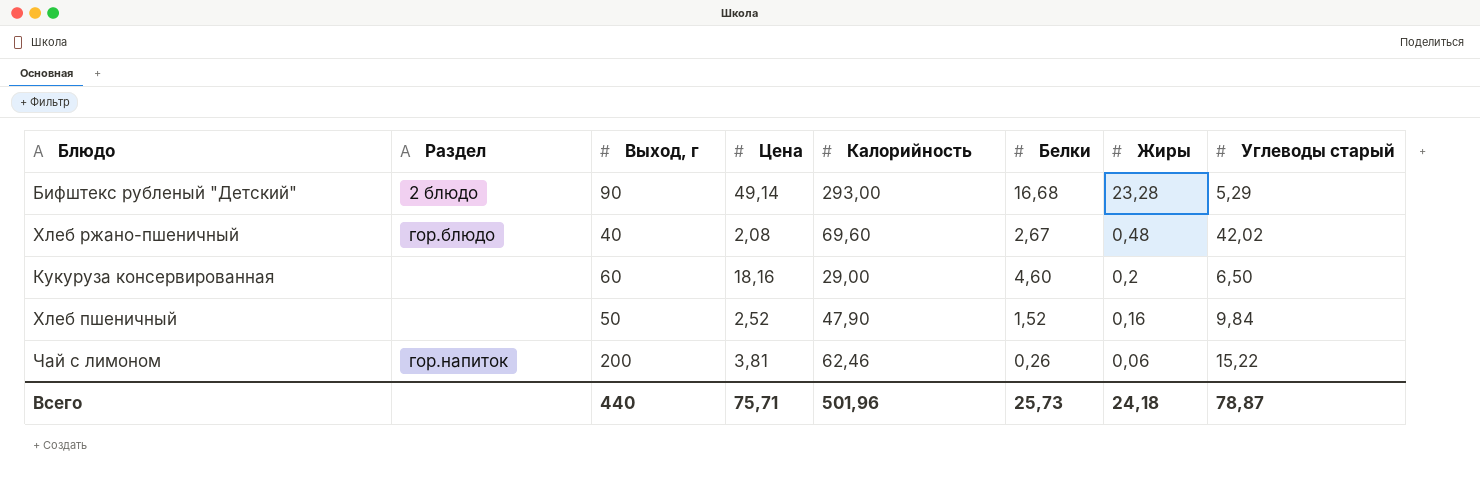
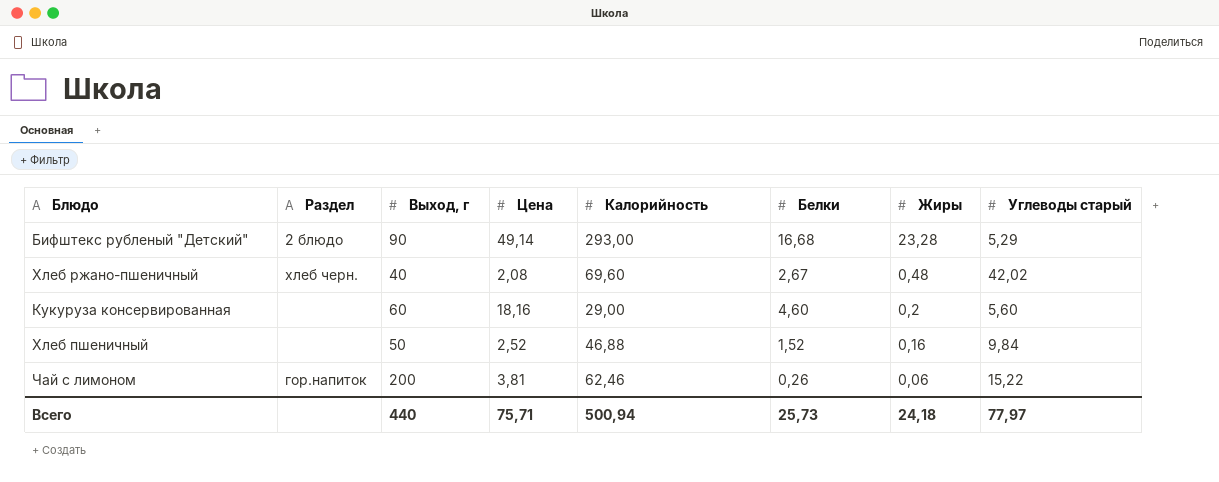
Хлеб ржано-пшеничный | Раздел: гор.блюдо -> хлеб черн.
Кукуруза консервированная | Углеводы старый: 6,50 -> 5,60
Хлеб пшеничный | Калорийность: 47,90 -> 46,88
Всего | Калорийность: 501,96 -> 500,94
Всего | Углеводы старый: 78,87 -> 77,97

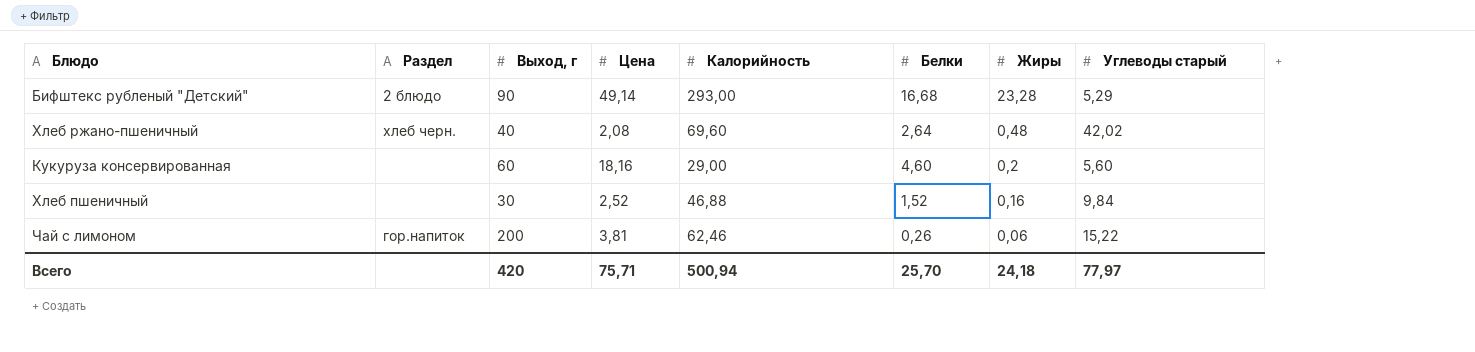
Хлеб ржано-пшеничный | Белки: 2,67 -> 2,64
Хлеб пшеничный | Выход, г: 50 -> 30
Всего | Выход, г: 440 -> 420
Всего | Белки: 25,73 -> 25,70

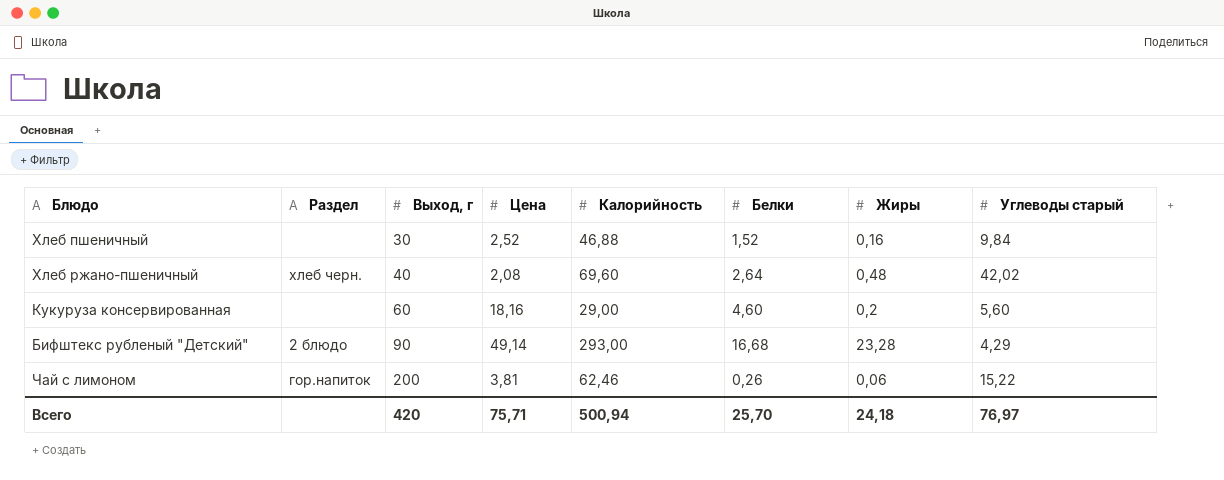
row order: Жиры descending -> Выход, г ascending
Бифштекс рубленый "Детский" | Углеводы старый: 5,29 -> 4,29
Всего | Углеводы старый: 77,97 -> 76,97

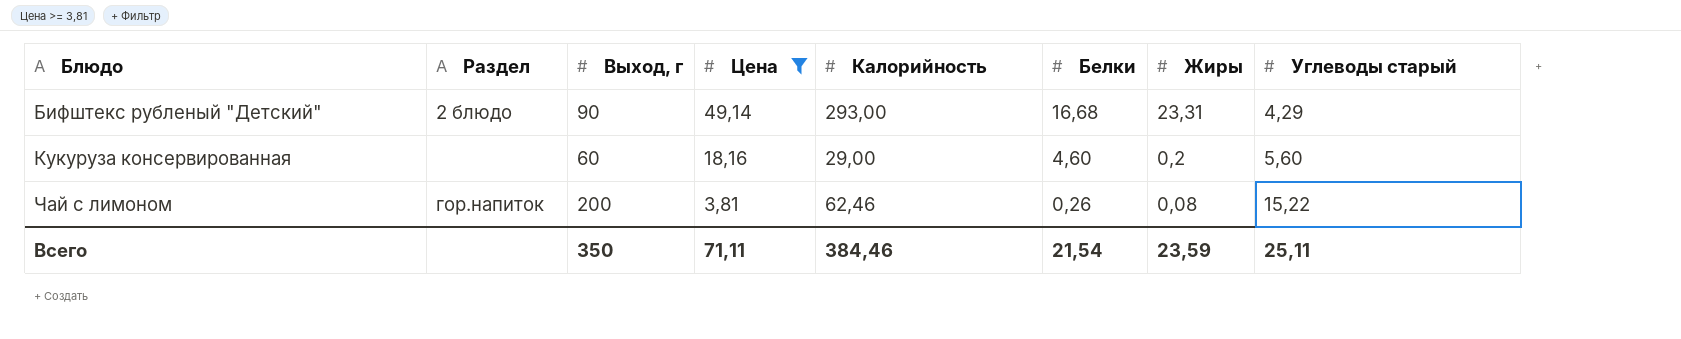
filter: none -> Цена >= 3,81
row order: Выход, г ascending -> Блюдо ascending
Бифштекс рубленый "Детский" | Жиры: 23,28 -> 23,31
Чай с лимоном | Жиры: 0,06 -> 0,08
Всего | Выход, г: 420 -> 350
Всего | Цена: 75,71 -> 71,11
Всего | Калорийность: 500,94 -> 384,46
Всего | Белки: 25,70 -> 21,54
Всего | Жиры: 24,18 -> 23,59
Всего | Углеводы старый: 76,97 -> 25,11

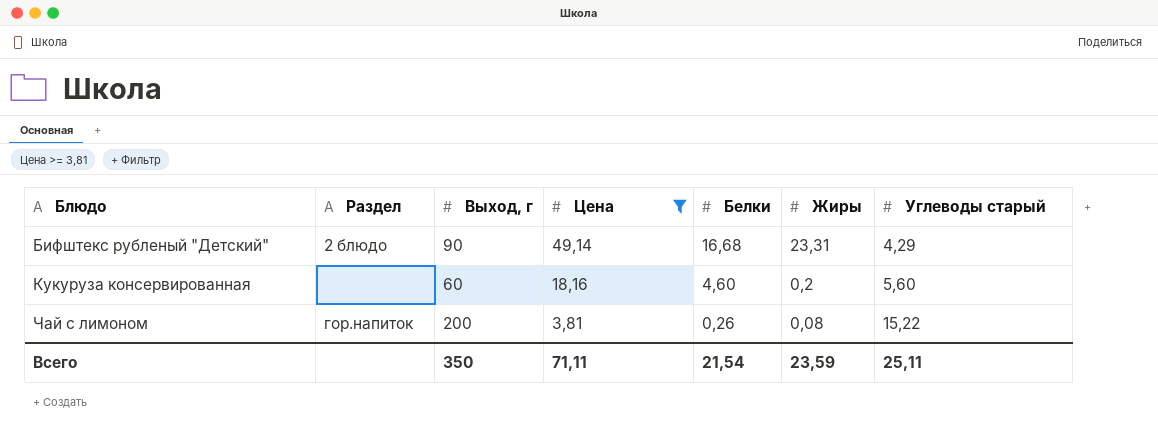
column Калорийность | position: 5 -> none

